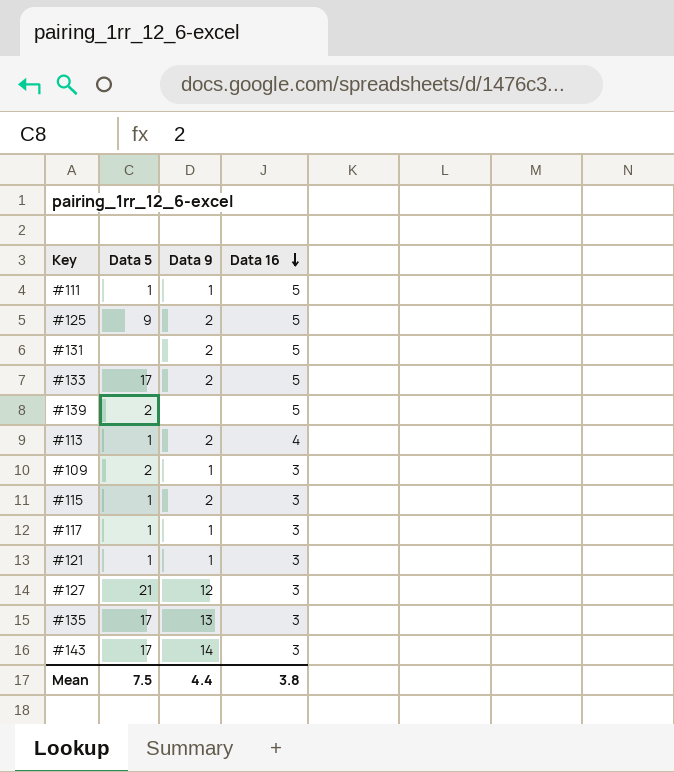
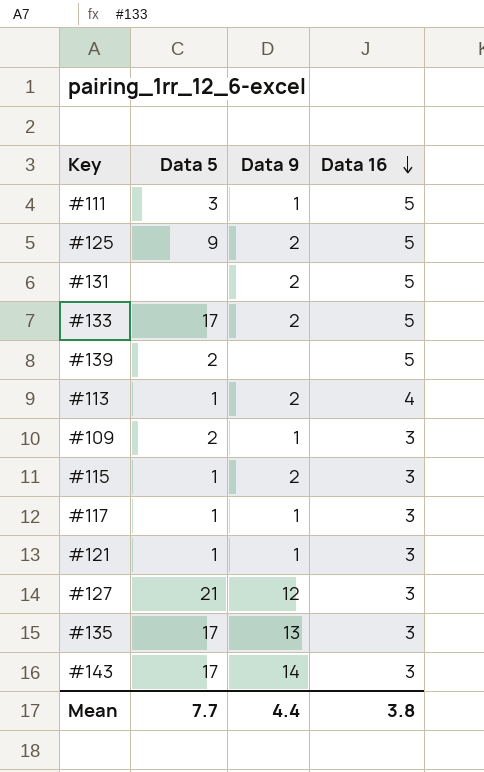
#111 | Data 5: 1 -> 3
Mean | Data 5: 7.5 -> 7.7

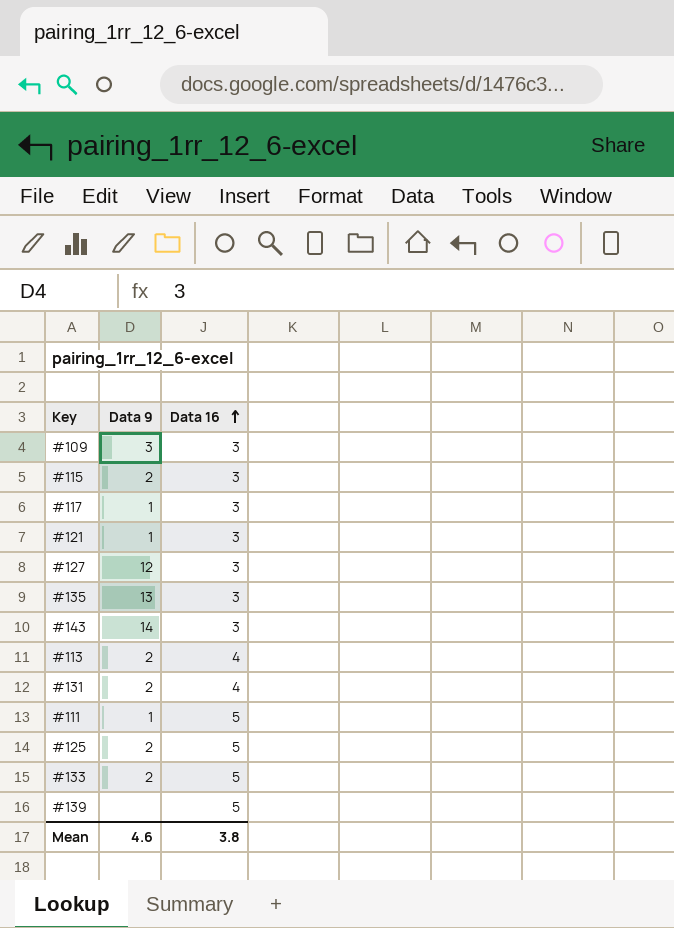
row order: Data 16 descending -> Data 16 ascending
column Data 5 | position: 2 -> none
#109 | Data 9: 1 -> 3
#131 | Data 16: 5 -> 4
Mean | Data 9: 4.4 -> 4.6

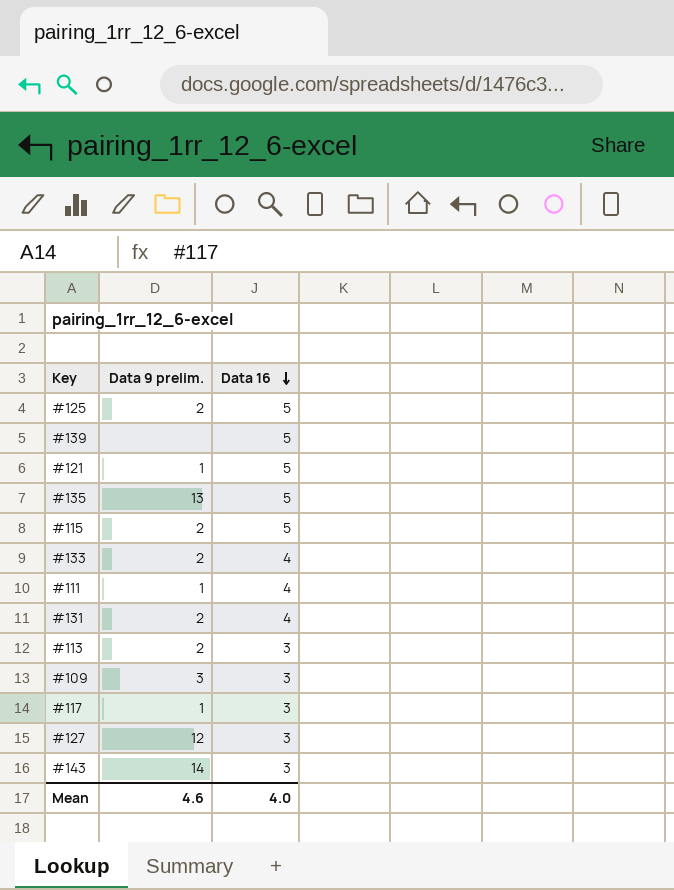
row order: Data 16 ascending -> Data 16 descending
column name: Data 9 -> Data 9 prelim.
#121 | Data 16: 3 -> 5
#135 | Data 16: 3 -> 5
#115 | Data 16: 3 -> 5
#133 | Data 16: 5 -> 4
#111 | Data 16: 5 -> 4
#113 | Data 16: 4 -> 3
Mean | Data 16: 3.8 -> 4.0

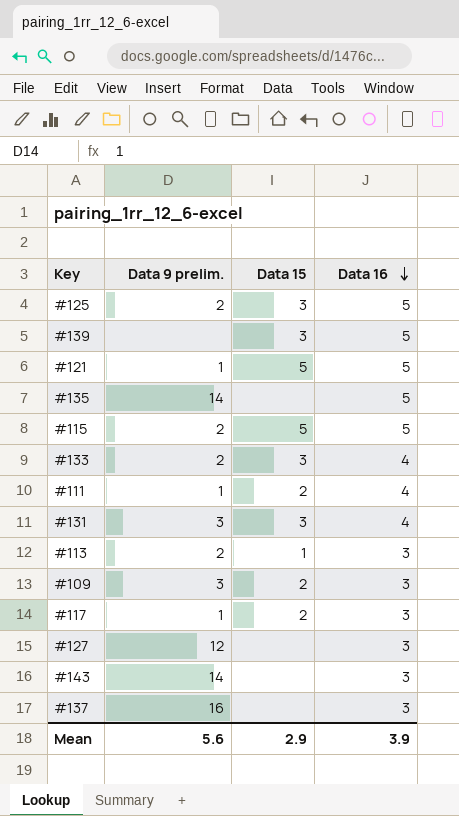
column Data 15 | position: none -> 3
#135 | Data 9 prelim.: 13 -> 14
#131 | Data 9 prelim.: 2 -> 3
row #137: none -> 16 | none | 3
Mean | Data 9 prelim.: 4.6 -> 5.6
Mean | Data 16: 4.0 -> 3.9

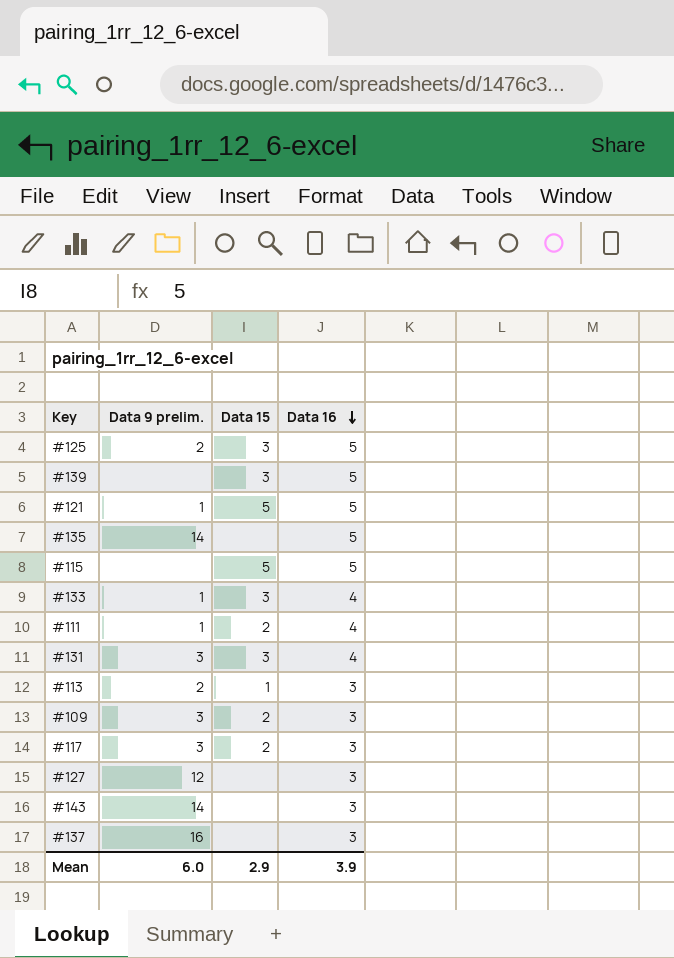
#115 | Data 9 prelim.: 2 -> none
#133 | Data 9 prelim.: 2 -> 1
#117 | Data 9 prelim.: 1 -> 3
Mean | Data 9 prelim.: 5.6 -> 6.0

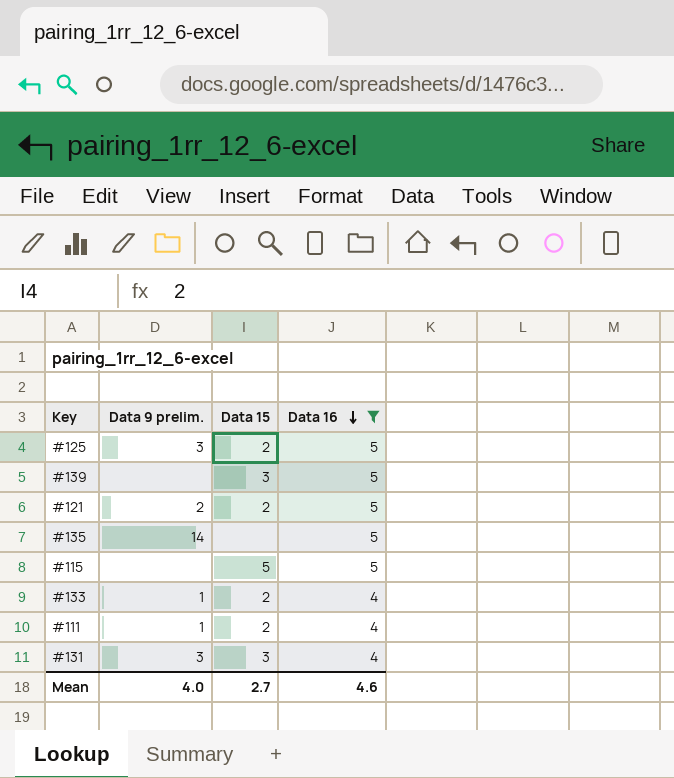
filter: none -> Data 16 != 3
#125 | Data 9 prelim.: 2 -> 3
#125 | Data 15: 3 -> 2
#121 | Data 9 prelim.: 1 -> 2
#121 | Data 15: 5 -> 2
#133 | Data 15: 3 -> 2
Mean | Data 9 prelim.: 6.0 -> 4.0
Mean | Data 15: 2.9 -> 2.7
Mean | Data 16: 3.9 -> 4.6

